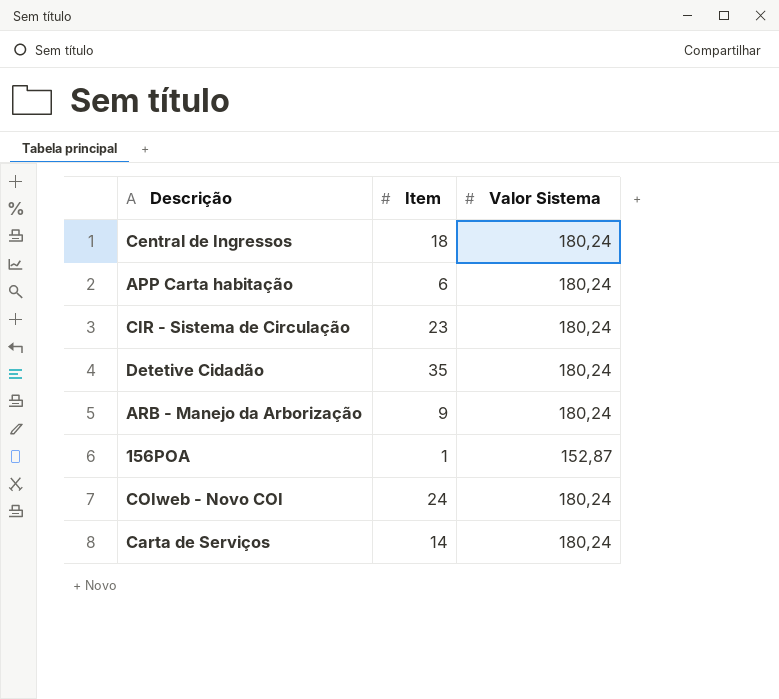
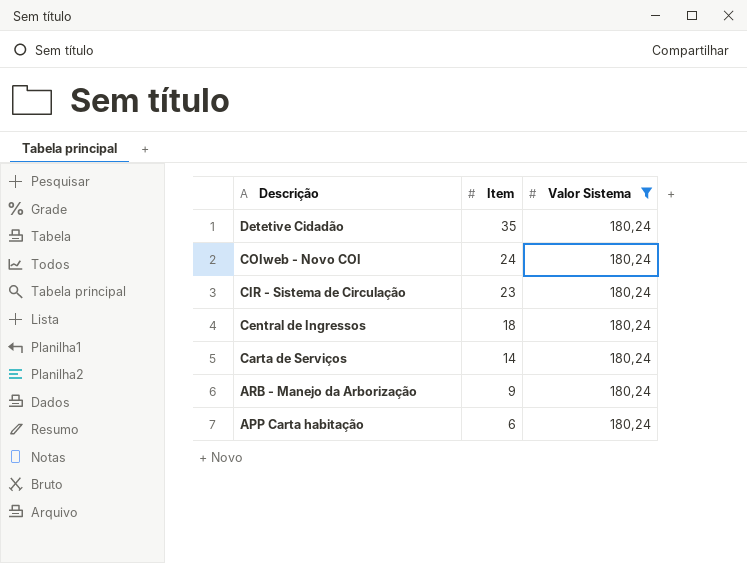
filter: none -> Valor Sistema = 180,24
row order: none -> Descrição descending

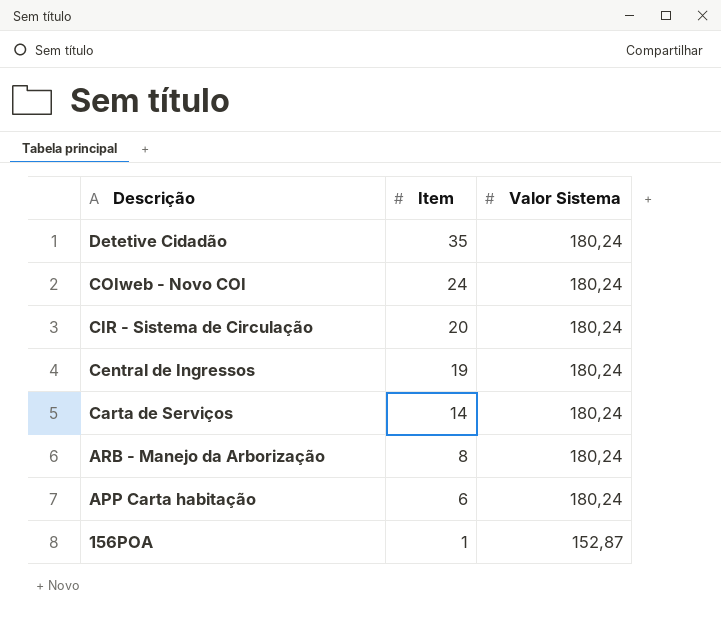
filter: Valor Sistema = 180,24 -> none
CIR - Sistema de Circulação | Item: 23 -> 20
Central de Ingressos | Item: 18 -> 19
ARB - Manejo da Arborização | Item: 9 -> 8

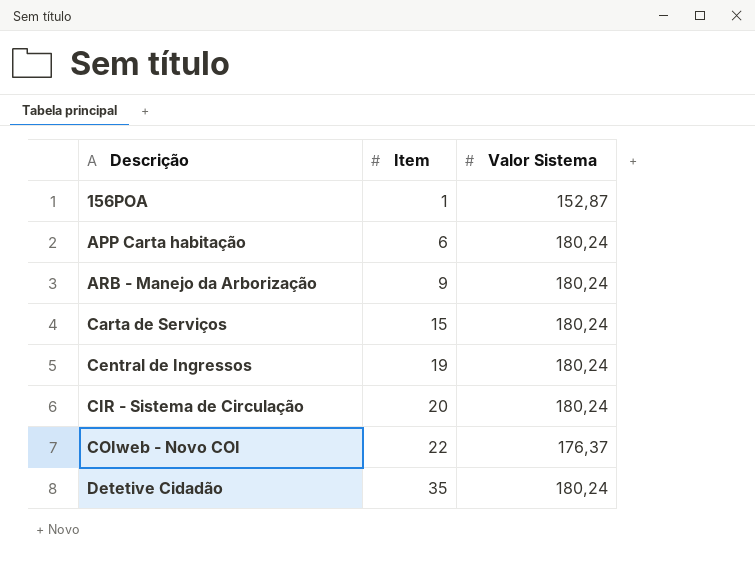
row order: Descrição descending -> Descrição ascending
ARB - Manejo da Arborização | Item: 8 -> 9
Carta de Serviços | Item: 14 -> 15
COIweb - Novo COI | Item: 24 -> 22
COIweb - Novo COI | Valor Sistema: 180,24 -> 176,37

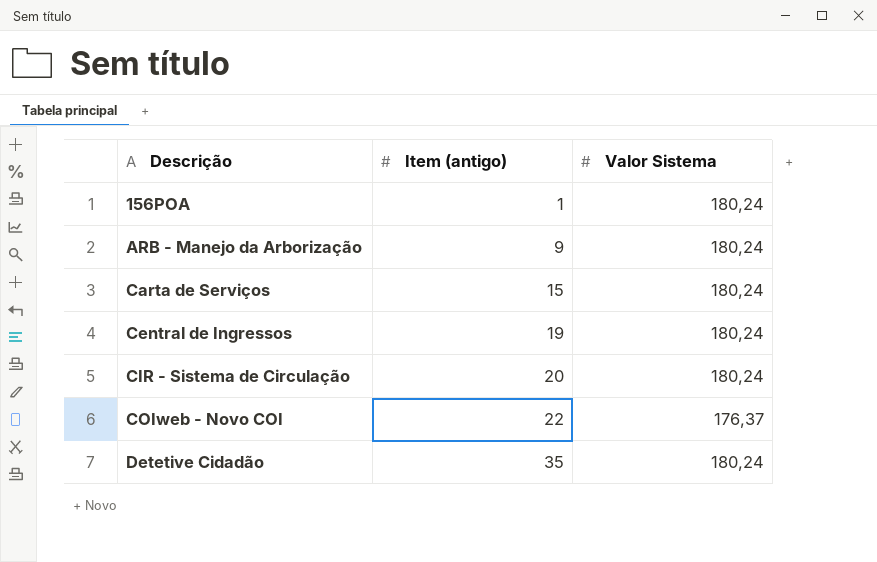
column name: Item -> Item (antigo)
row APP Carta habitação: 6 | 180,24 -> none
156POA | Valor Sistema: 152,87 -> 180,24

